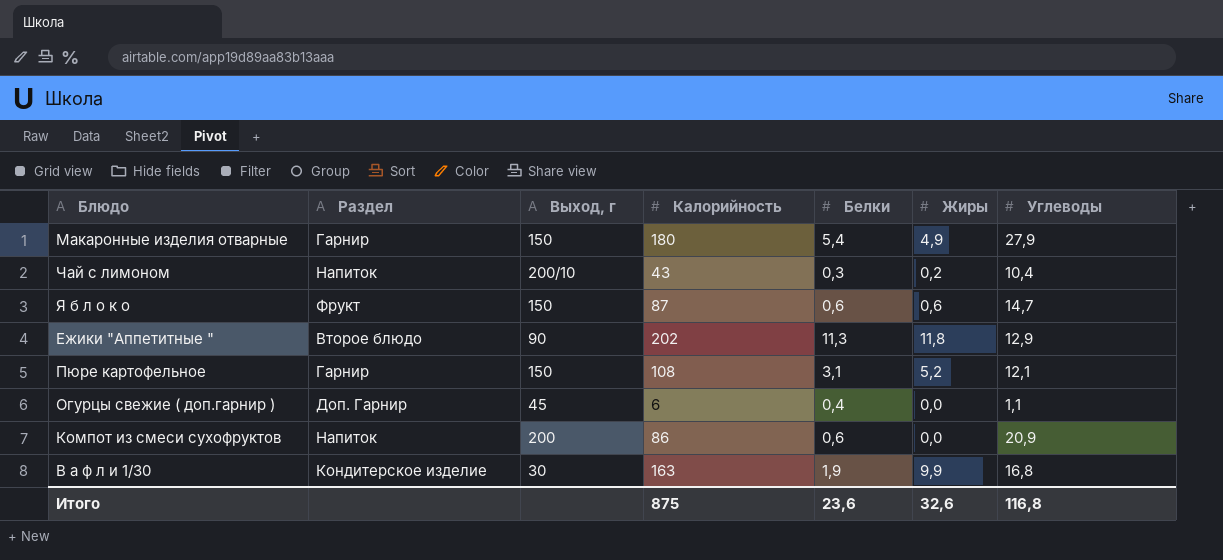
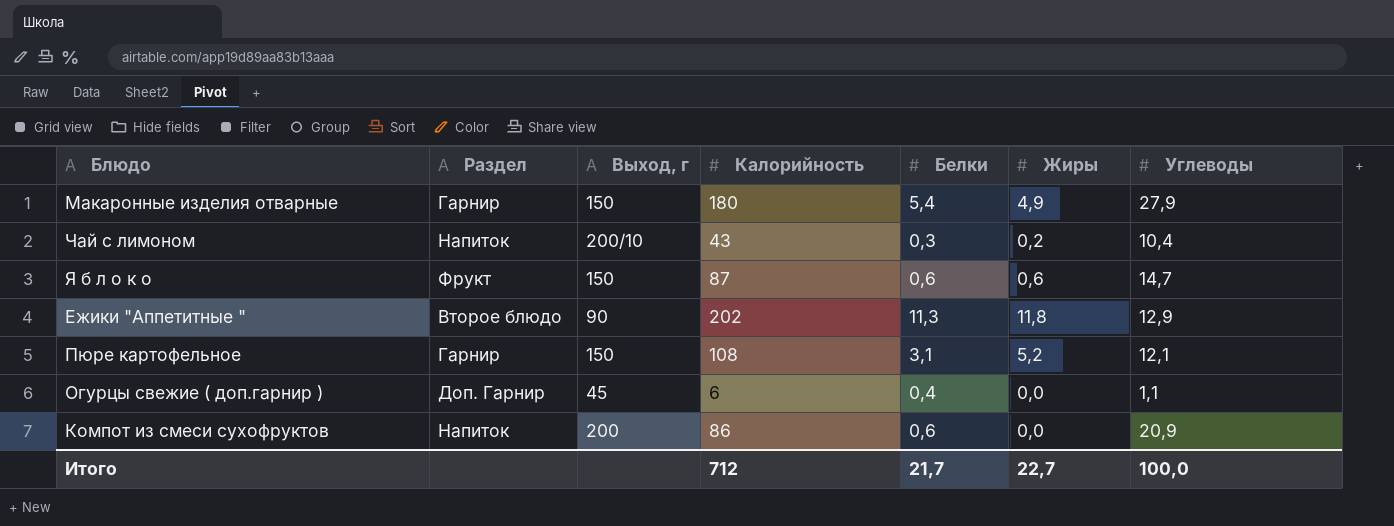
row В а ф л и 1/30: Кондитерское изделие | 30 | 163 | 1,9 | 9,9 | 16,8 -> none
Итого | Калорийность: 875 -> 712
Итого | Белки: 23,6 -> 21,7
Итого | Жиры: 32,6 -> 22,7
Итого | Углеводы: 116,8 -> 100,0

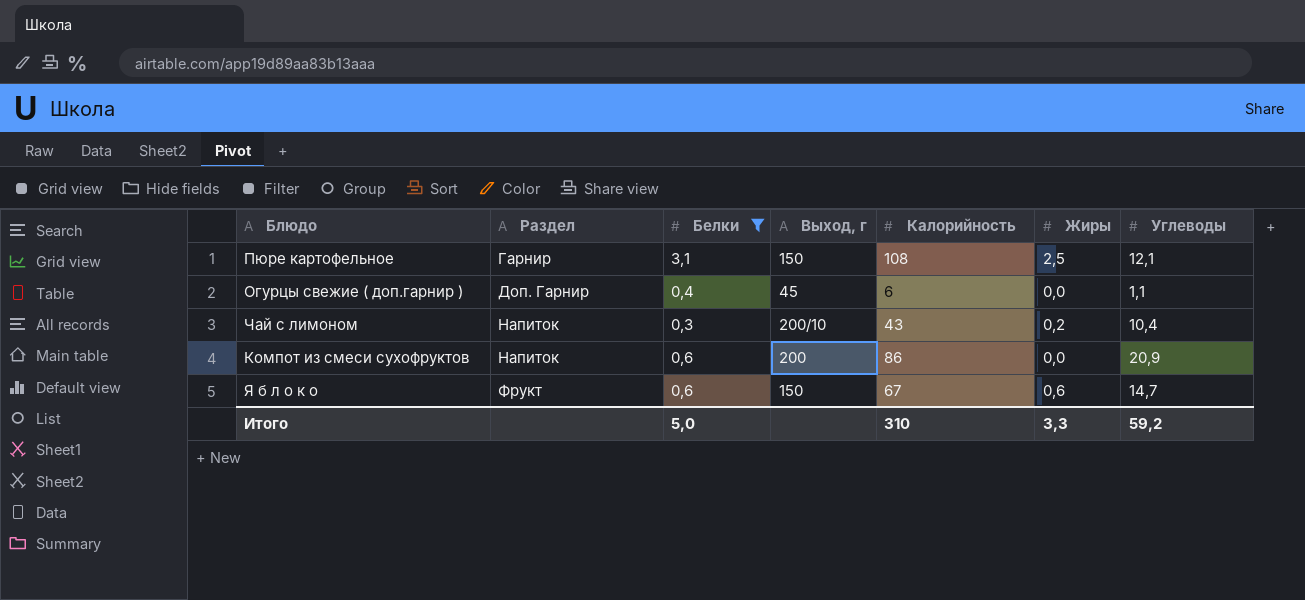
filter: none -> Белки <= 3,1
row order: none -> Раздел ascending
column Белки | position: 5 -> 3
Пюре картофельное | Жиры: 5,2 -> 2,5
Я б л о к о | Калорийность: 87 -> 67
Итого | Белки: 21,7 -> 5,0
Итого | Калорийность: 712 -> 310
Итого | Жиры: 22,7 -> 3,3
Итого | Углеводы: 100,0 -> 59,2

